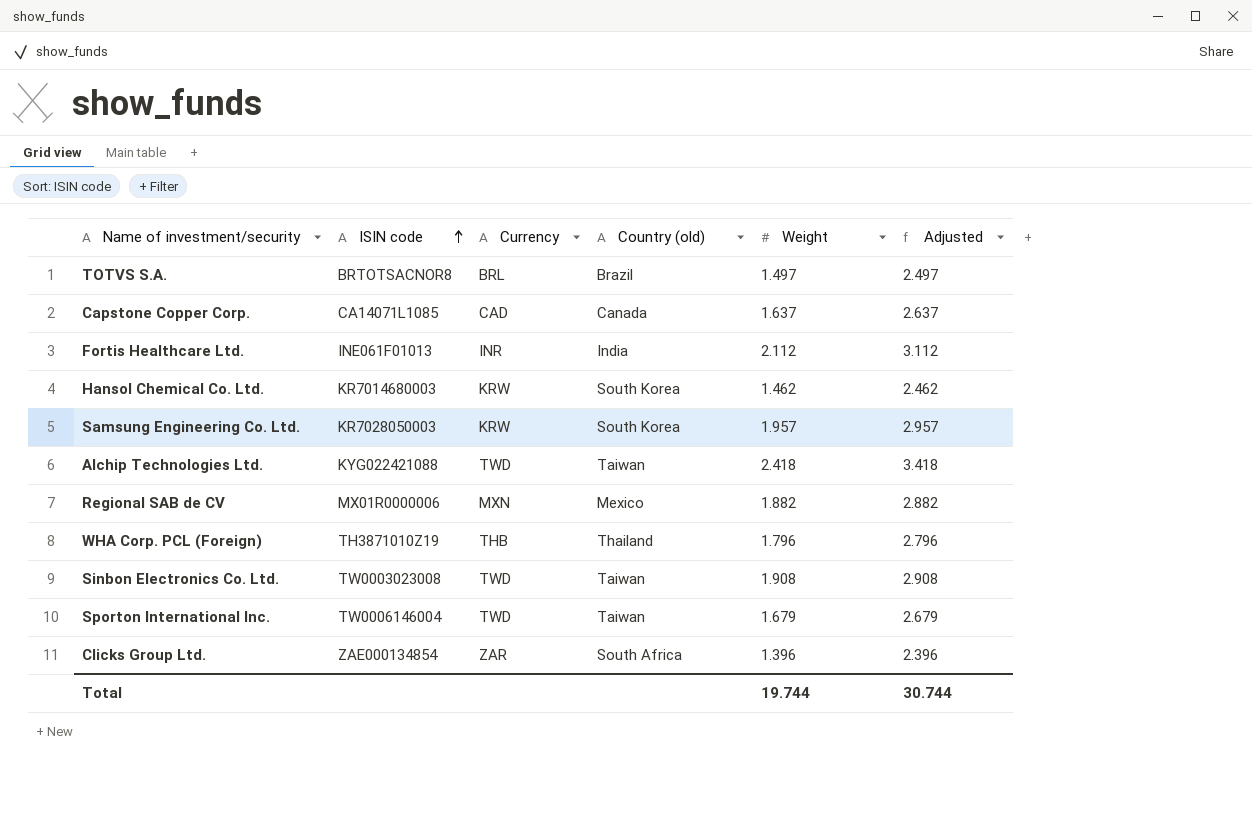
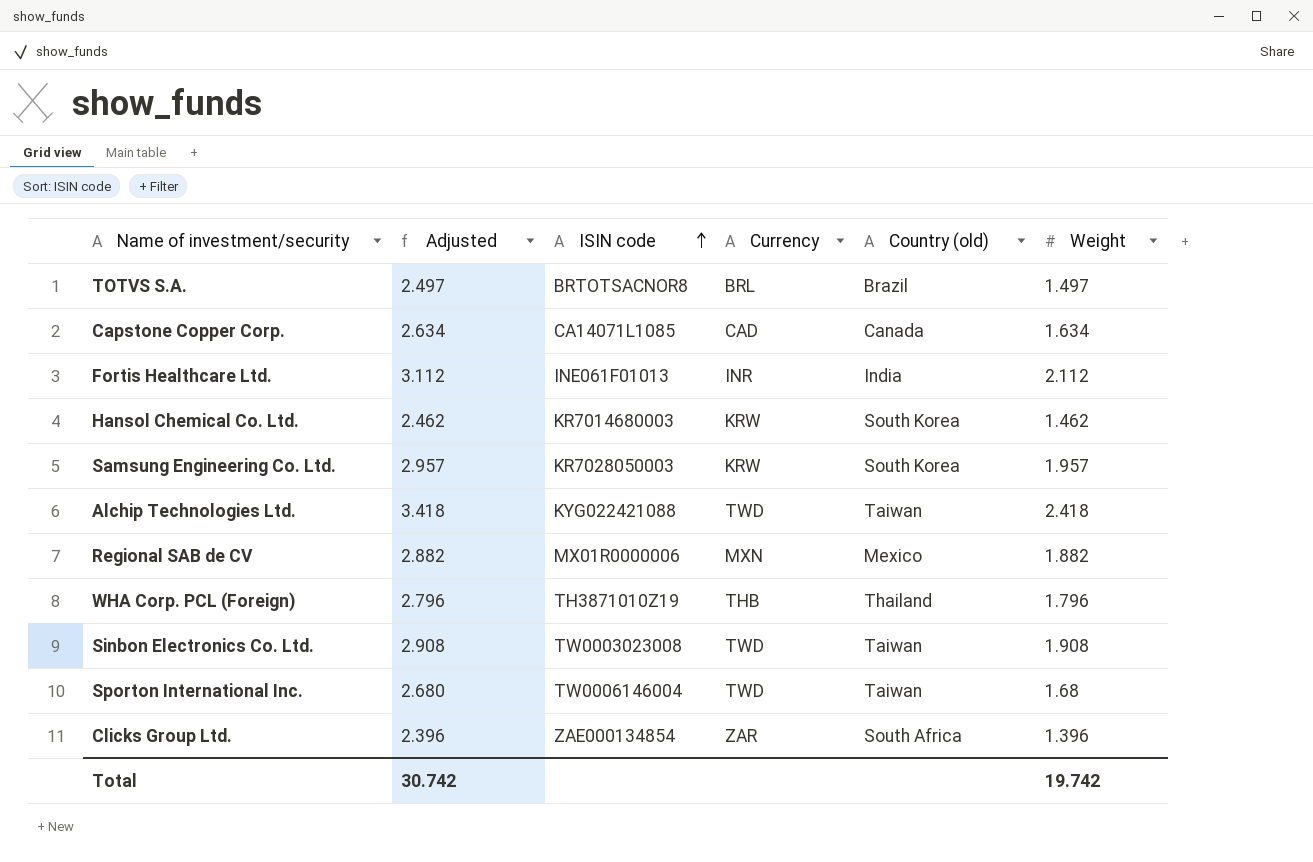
column Adjusted | position: 6 -> 2
Capstone Copper Corp. | Adjusted: 2.637 -> 2.634
Capstone Copper Corp. | Weight: 1.637 -> 1.634
Sporton International Inc. | Adjusted: 2.679 -> 2.680
Sporton International Inc. | Weight: 1.679 -> 1.68
Total | Adjusted: 30.744 -> 30.742
Total | Weight: 19.744 -> 19.742

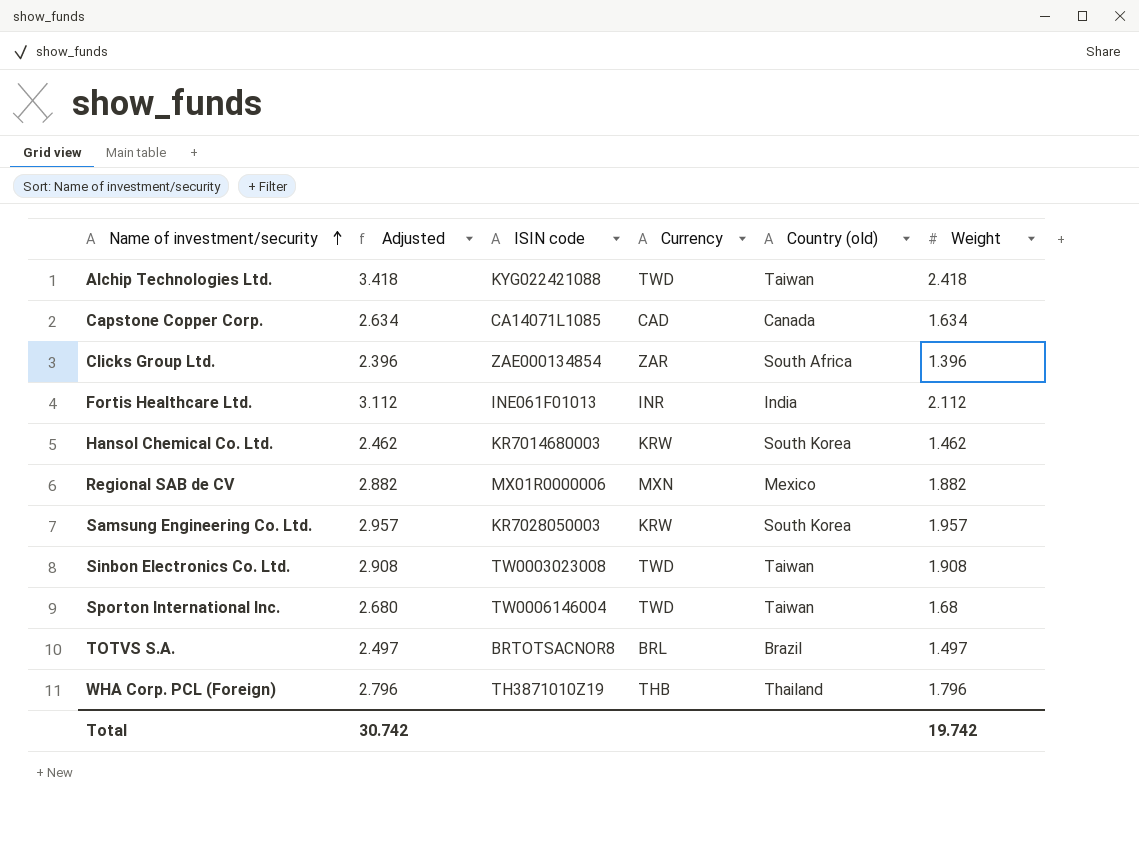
row order: ISIN code ascending -> Name of investment/security ascending

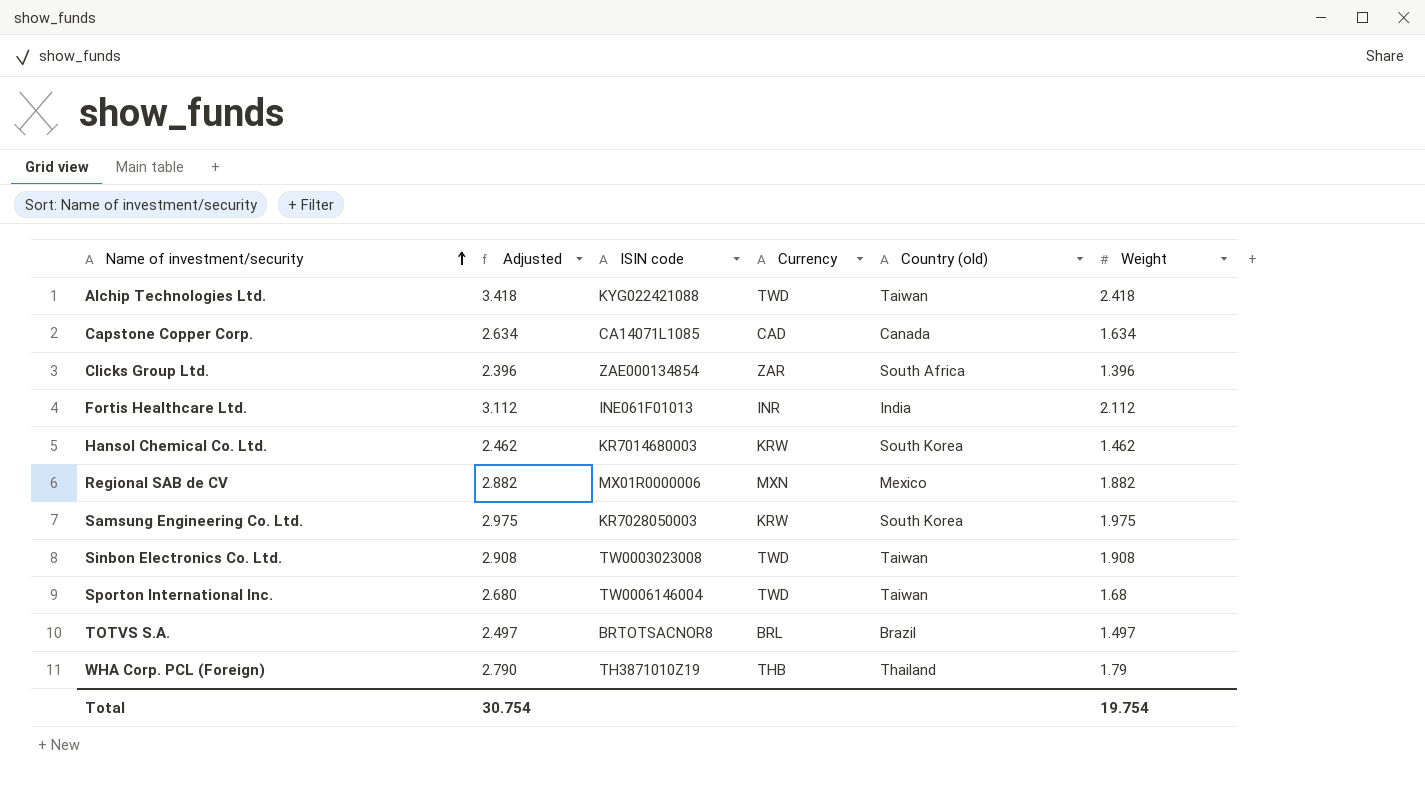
Samsung Engineering Co. Ltd. | Adjusted: 2.957 -> 2.975
Samsung Engineering Co. Ltd. | Weight: 1.957 -> 1.975
WHA Corp. PCL (Foreign) | Adjusted: 2.796 -> 2.790
WHA Corp. PCL (Foreign) | Weight: 1.796 -> 1.79
Total | Adjusted: 30.742 -> 30.754
Total | Weight: 19.742 -> 19.754

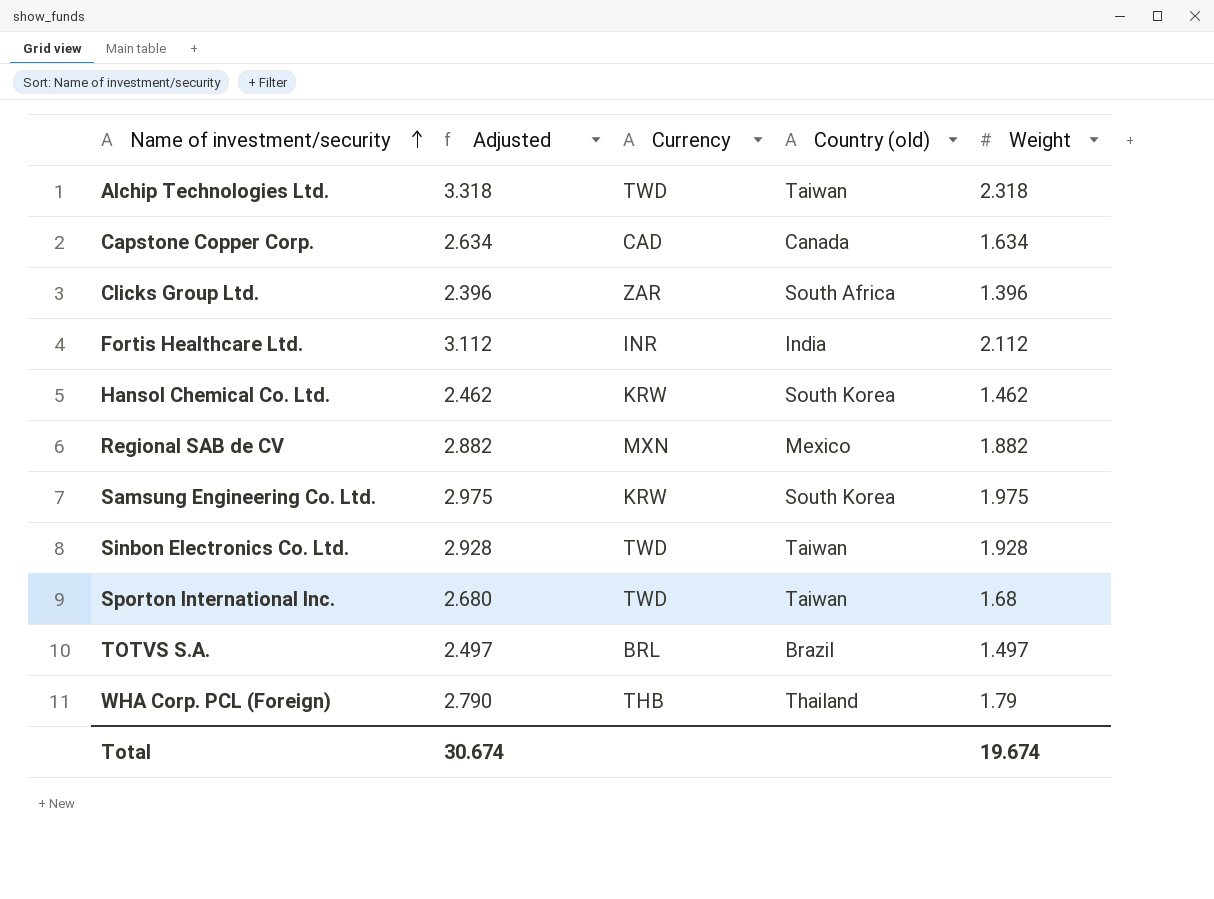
column ISIN code | position: 3 -> none
Alchip Technologies Ltd. | Adjusted: 3.418 -> 3.318
Alchip Technologies Ltd. | Weight: 2.418 -> 2.318
Sinbon Electronics Co. Ltd. | Adjusted: 2.908 -> 2.928
Sinbon Electronics Co. Ltd. | Weight: 1.908 -> 1.928
Total | Adjusted: 30.754 -> 30.674
Total | Weight: 19.754 -> 19.674

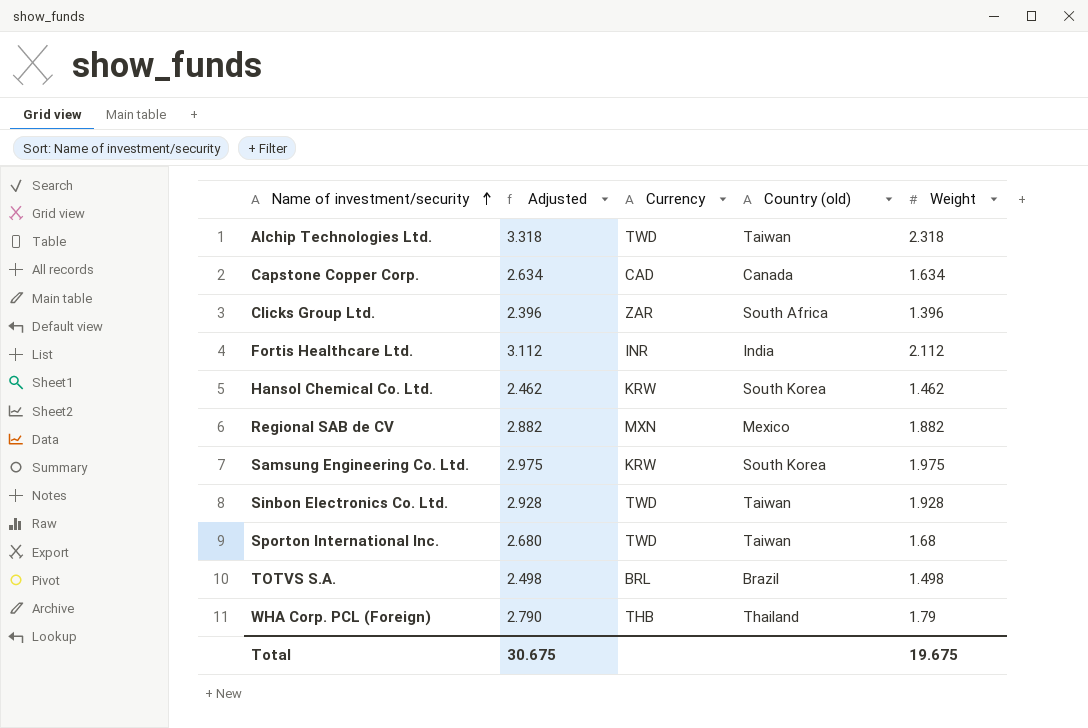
TOTVS S.A. | Adjusted: 2.497 -> 2.498
TOTVS S.A. | Weight: 1.497 -> 1.498
Total | Adjusted: 30.674 -> 30.675
Total | Weight: 19.674 -> 19.675

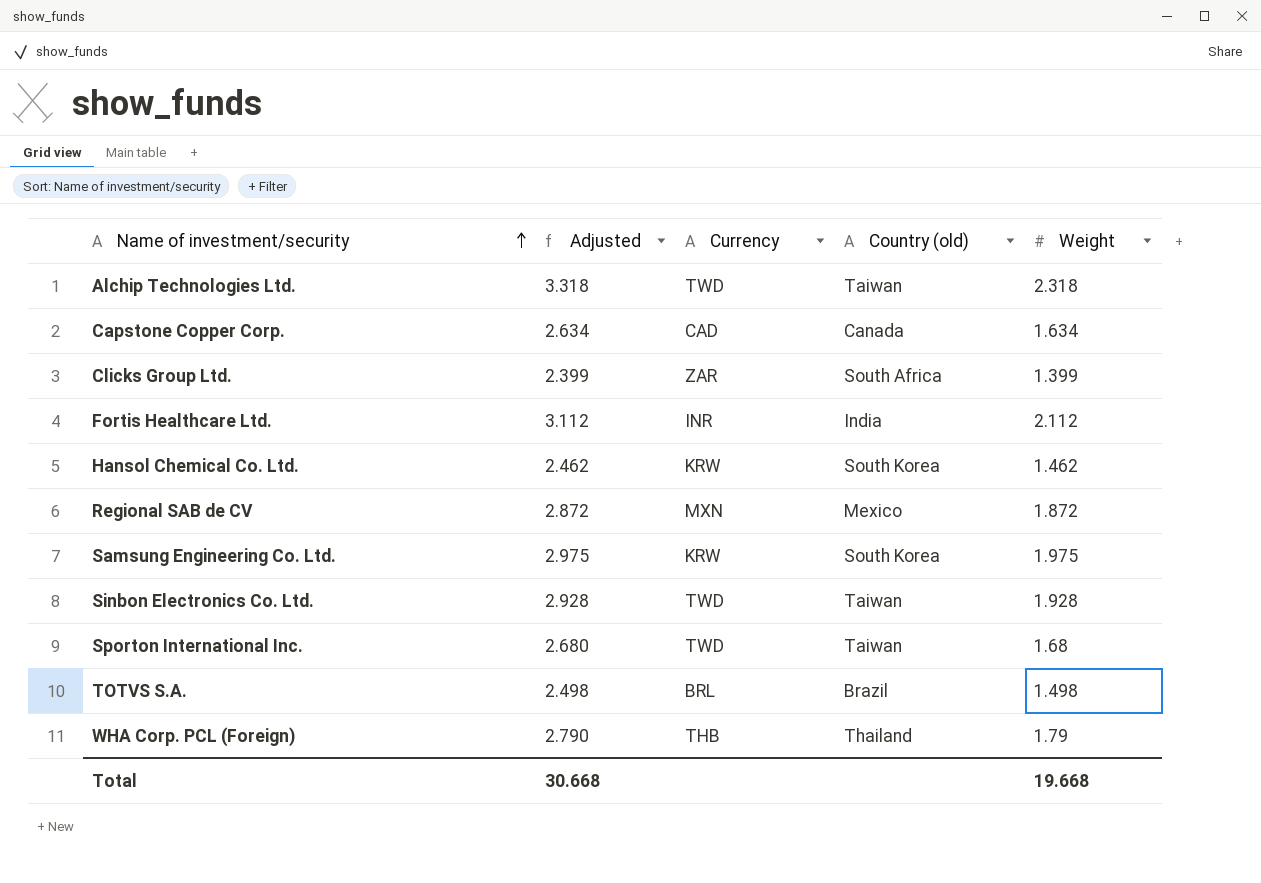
Clicks Group Ltd. | Adjusted: 2.396 -> 2.399
Clicks Group Ltd. | Weight: 1.396 -> 1.399
Regional SAB de CV | Adjusted: 2.882 -> 2.872
Regional SAB de CV | Weight: 1.882 -> 1.872
Total | Adjusted: 30.675 -> 30.668
Total | Weight: 19.675 -> 19.668

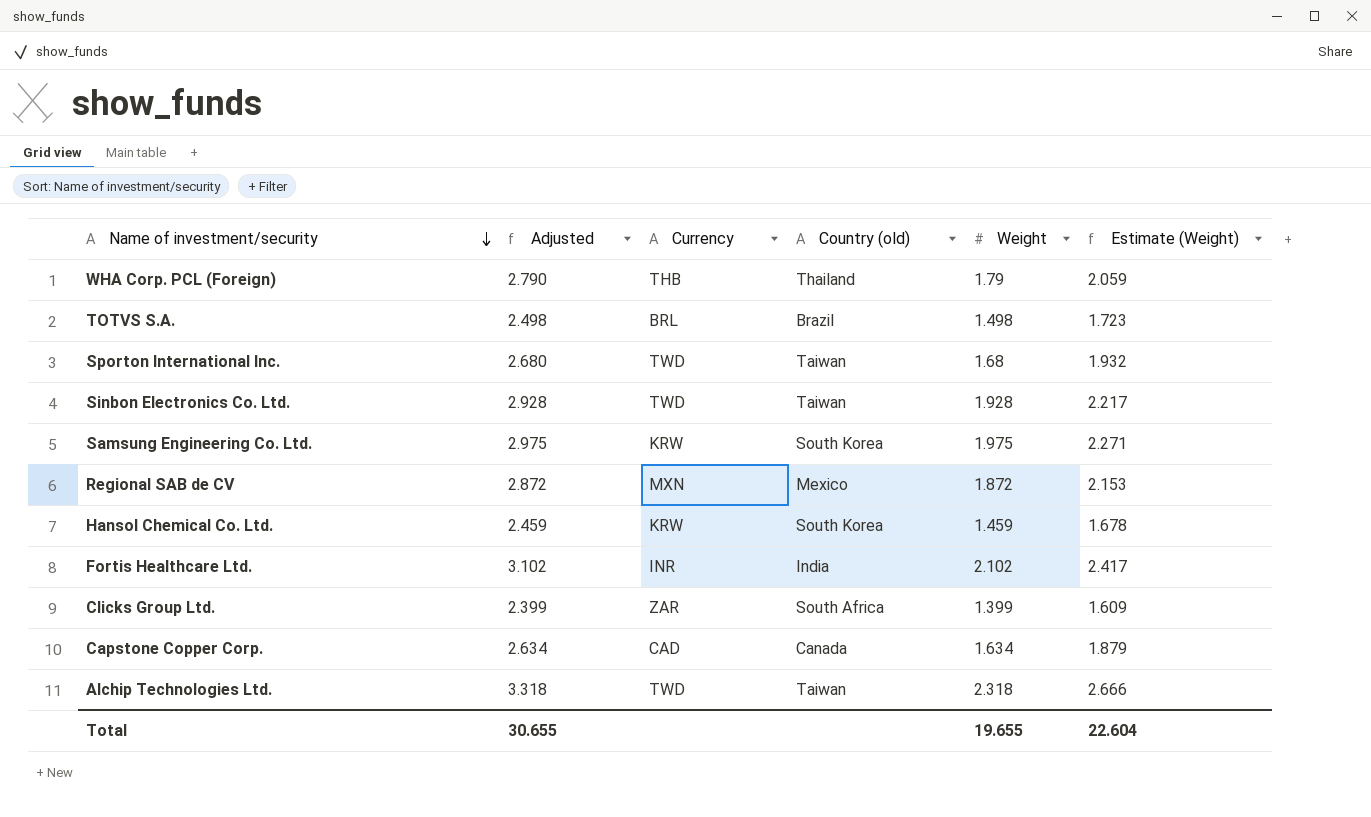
row order: Name of investment/security ascending -> Name of investment/security descending
column Estimate (Weight) | formula: none -> [Weight] * 1.15
Hansol Chemical Co. Ltd. | Adjusted: 2.462 -> 2.459
Hansol Chemical Co. Ltd. | Weight: 1.462 -> 1.459
Fortis Healthcare Ltd. | Adjusted: 3.112 -> 3.102
Fortis Healthcare Ltd. | Weight: 2.112 -> 2.102
Total | Adjusted: 30.668 -> 30.655
Total | Weight: 19.668 -> 19.655

